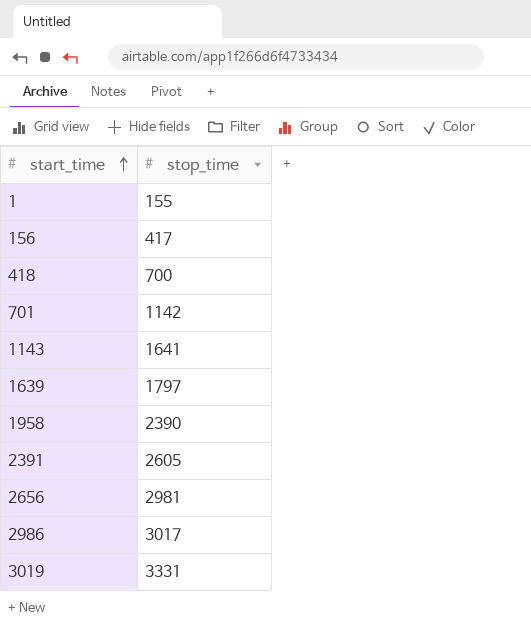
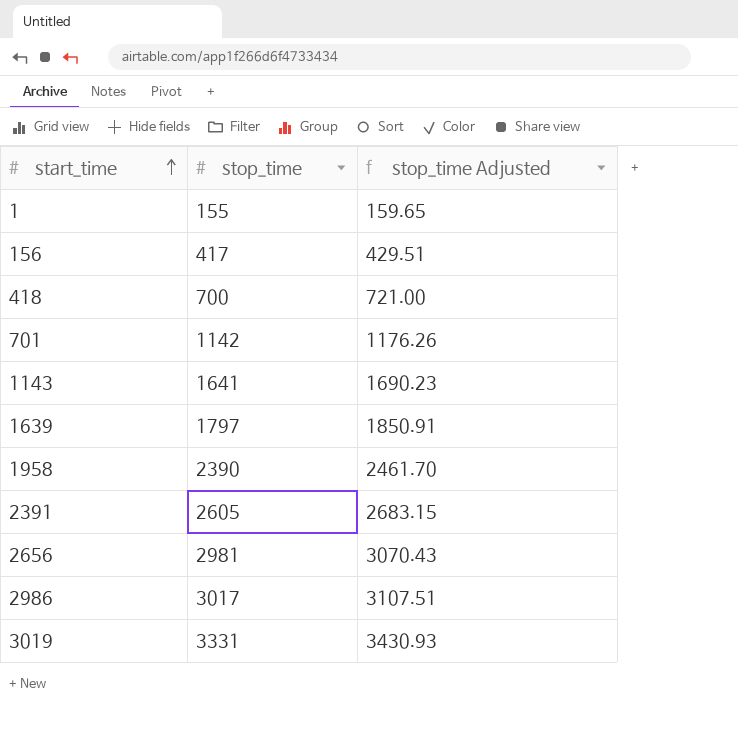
column stop_time Adjusted | formula: none -> [stop_time] * 1.03

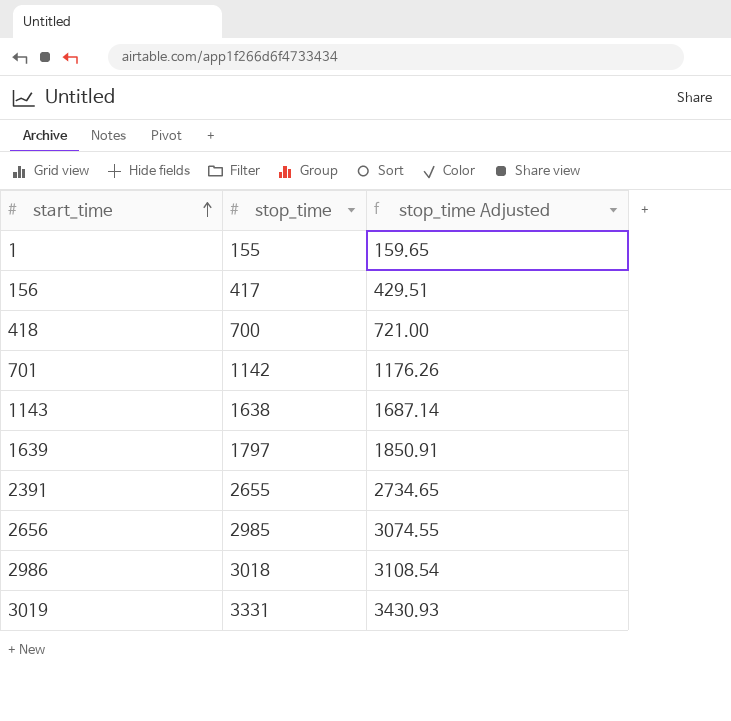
row 1958: 2390 | 2461.70 -> none
1143 | stop_time: 1641 -> 1638
1143 | stop_time Adjusted: 1690.23 -> 1687.14
2391 | stop_time: 2605 -> 2655
2391 | stop_time Adjusted: 2683.15 -> 2734.65
2656 | stop_time: 2981 -> 2985
2656 | stop_time Adjusted: 3070.43 -> 3074.55
2986 | stop_time: 3017 -> 3018
2986 | stop_time Adjusted: 3107.51 -> 3108.54

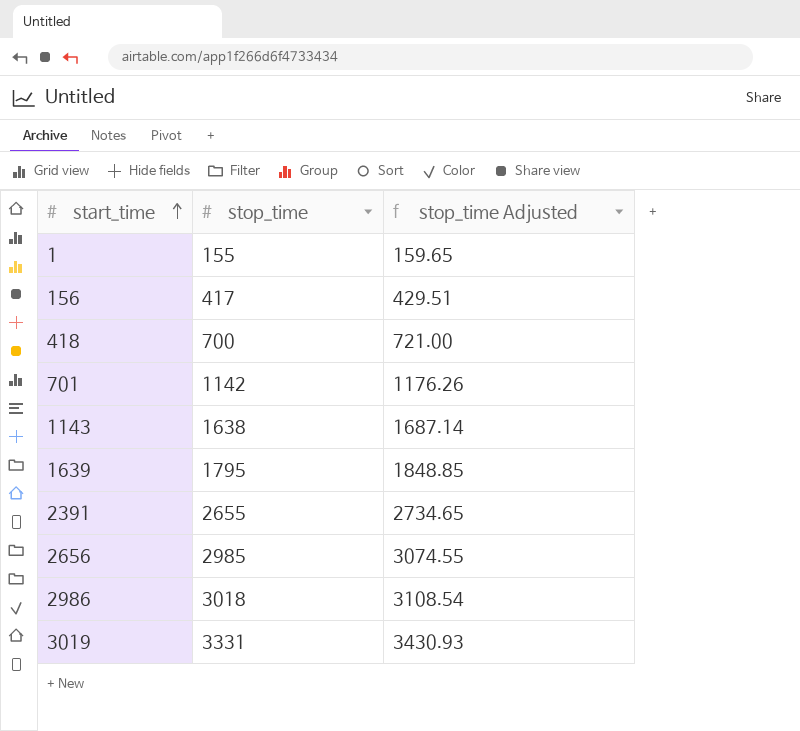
1639 | stop_time: 1797 -> 1795
1639 | stop_time Adjusted: 1850.91 -> 1848.85

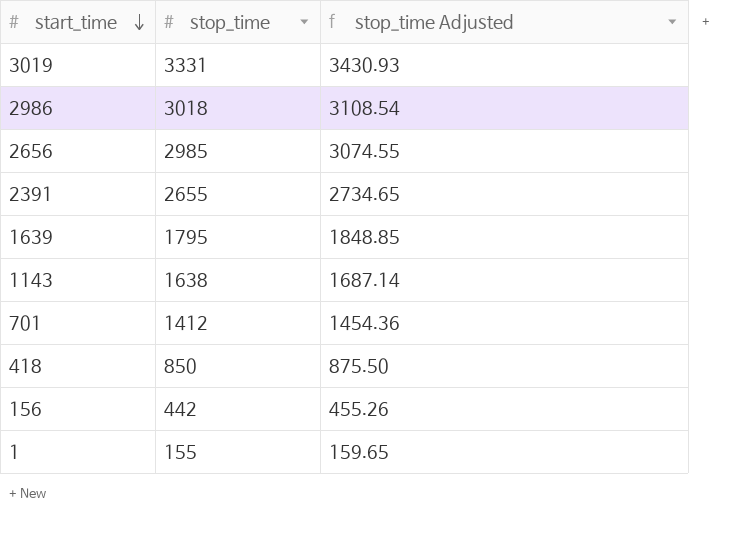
row order: start_time ascending -> start_time descending
701 | stop_time: 1142 -> 1412
701 | stop_time Adjusted: 1176.26 -> 1454.36
418 | stop_time: 700 -> 850
418 | stop_time Adjusted: 721.00 -> 875.50
156 | stop_time: 417 -> 442
156 | stop_time Adjusted: 429.51 -> 455.26

